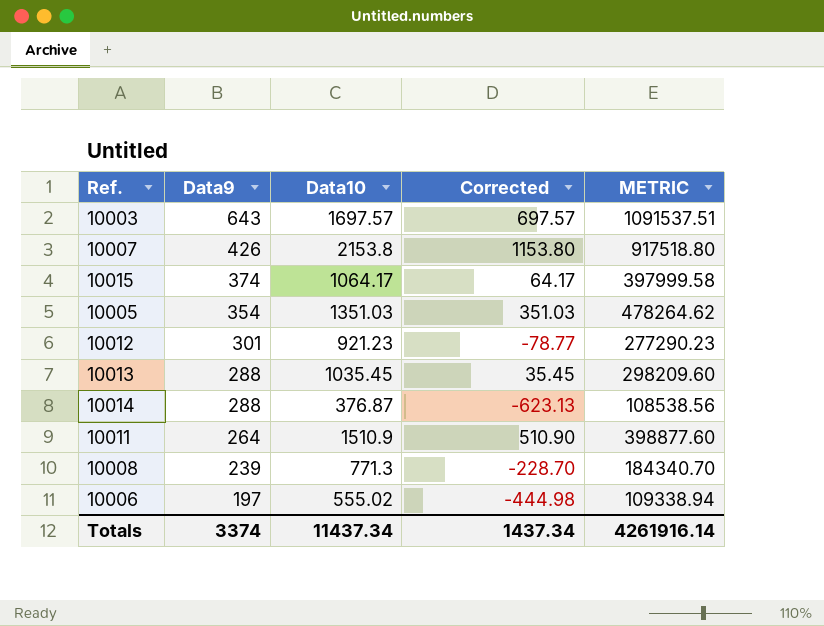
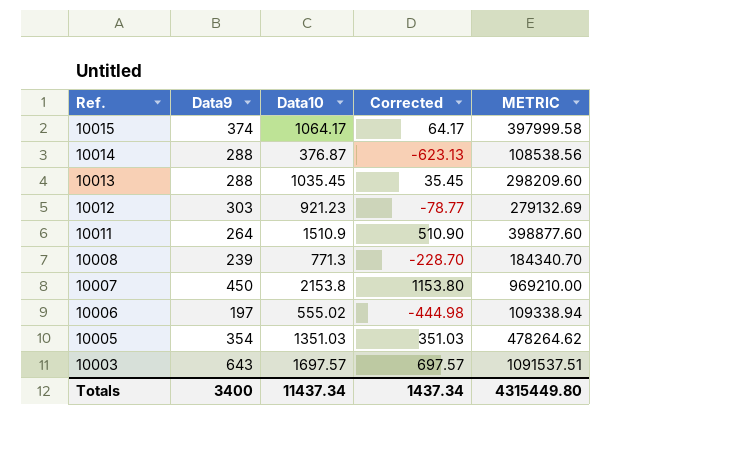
row order: Data9 descending -> Ref. descending
10012 | Data9: 301 -> 303
10012 | METRIC: 277290.23 -> 279132.69
10007 | Data9: 426 -> 450
10007 | METRIC: 917518.80 -> 969210.00
Totals | Data9: 3374 -> 3400
Totals | METRIC: 4261916.14 -> 4315449.80

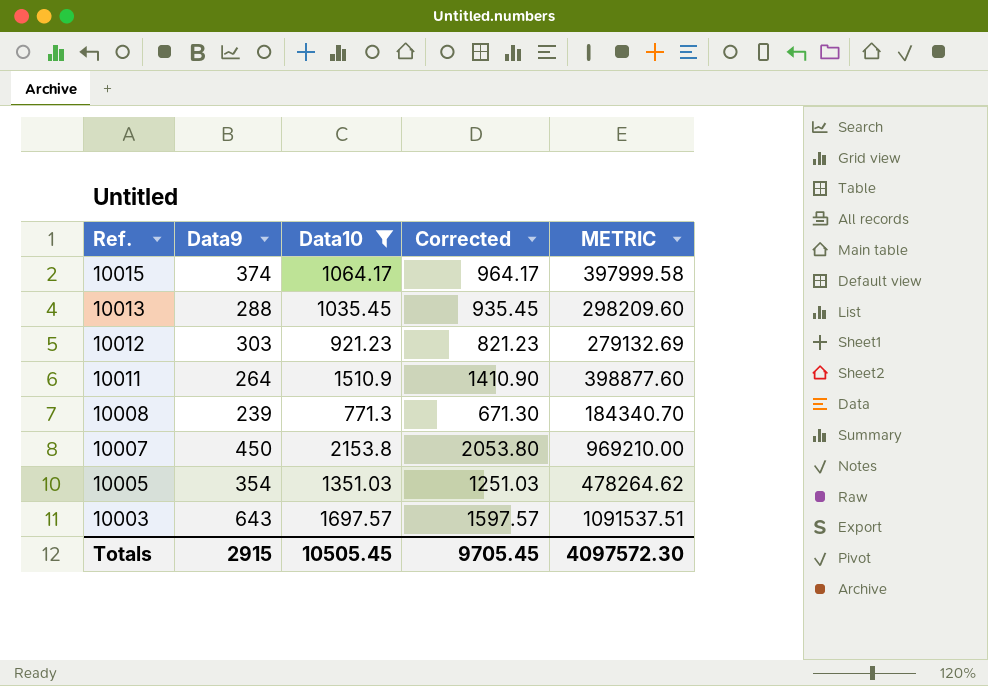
filter: none -> Data10 >= 771.3
column Corrected | formula: [Data10] - 1000 -> [Data10] - 100
Totals | Data9: 3400 -> 2915
Totals | Data10: 11437.34 -> 10505.45
Totals | Corrected: 1437.34 -> 9705.45
Totals | METRIC: 4315449.80 -> 4097572.30

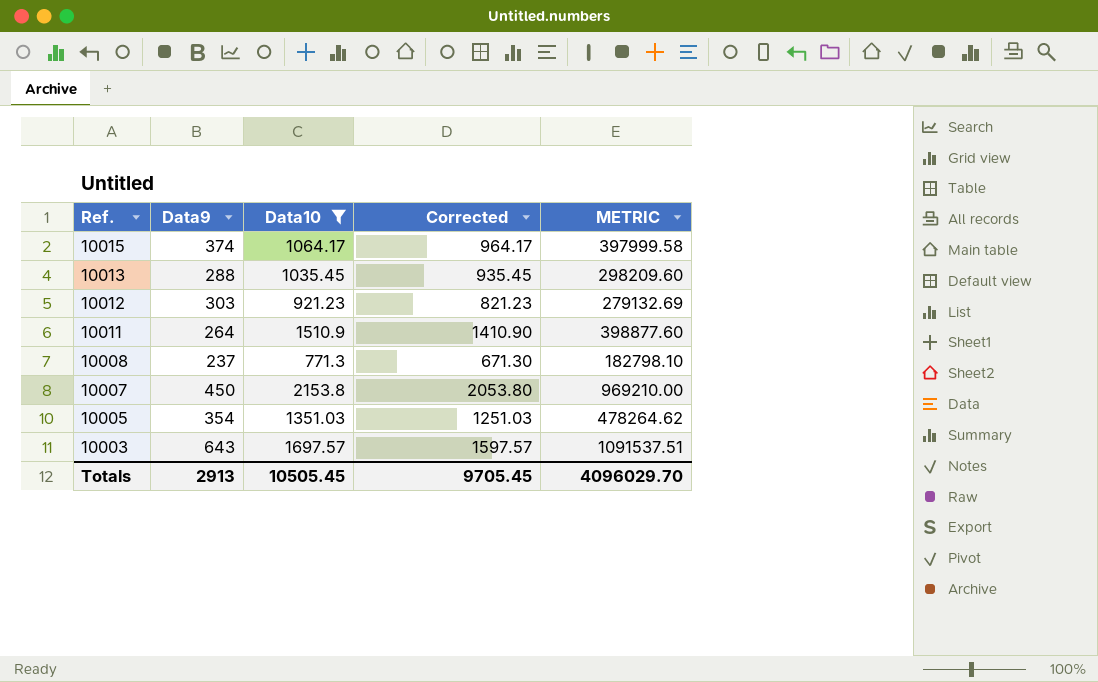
10008 | Data9: 239 -> 237
10008 | METRIC: 184340.70 -> 182798.10
Totals | Data9: 2915 -> 2913
Totals | METRIC: 4097572.30 -> 4096029.70

